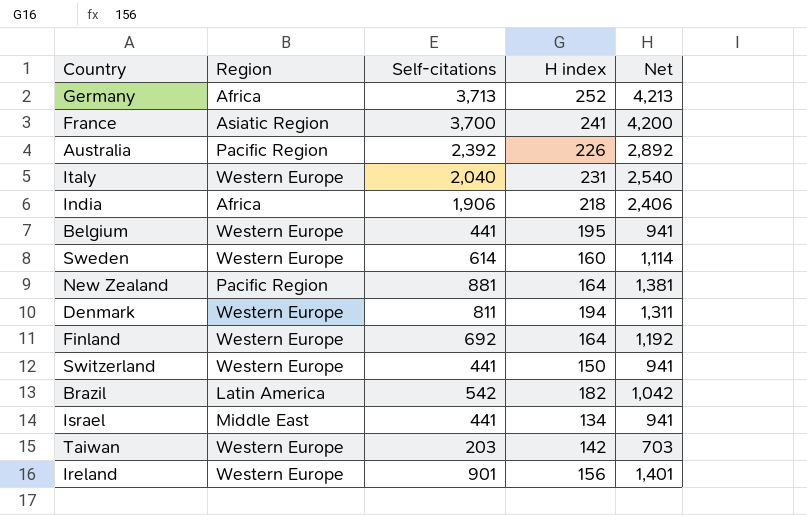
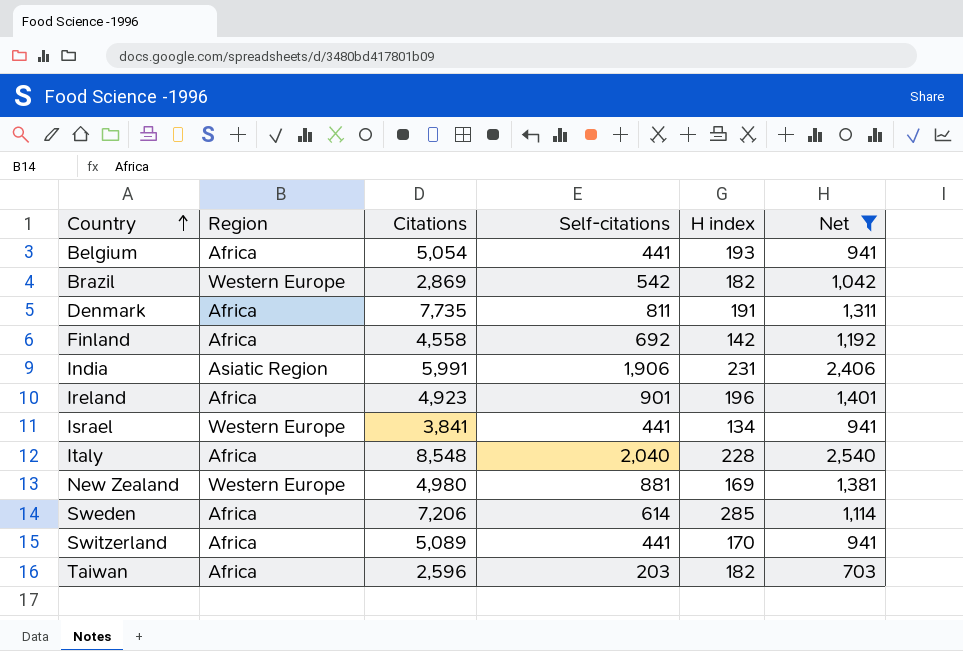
filter: none -> Net <= 2,540
row order: none -> Country ascending
column Citations | position: none -> 3
Belgium | Region: Western Europe -> Africa
Belgium | H index: 195 -> 193
Brazil | Region: Latin America -> Western Europe
Denmark | Region: Western Europe -> Africa
Denmark | H index: 194 -> 191
Finland | Region: Western Europe -> Africa
Finland | H index: 164 -> 142
India | Region: Africa -> Asiatic Region
India | H index: 218 -> 231
Ireland | Region: Western Europe -> Africa
Ireland | H index: 156 -> 196
Israel | Region: Middle East -> Western Europe
Italy | Region: Western Europe -> Africa
Italy | H index: 231 -> 228
New Zealand | Region: Pacific Region -> Western Europe
New Zealand | H index: 164 -> 169
Sweden | Region: Western Europe -> Africa
Sweden | H index: 160 -> 285
Switzerland | Region: Western Europe -> Africa
Switzerland | H index: 150 -> 170
Taiwan | Region: Western Europe -> Africa
Taiwan | H index: 142 -> 182

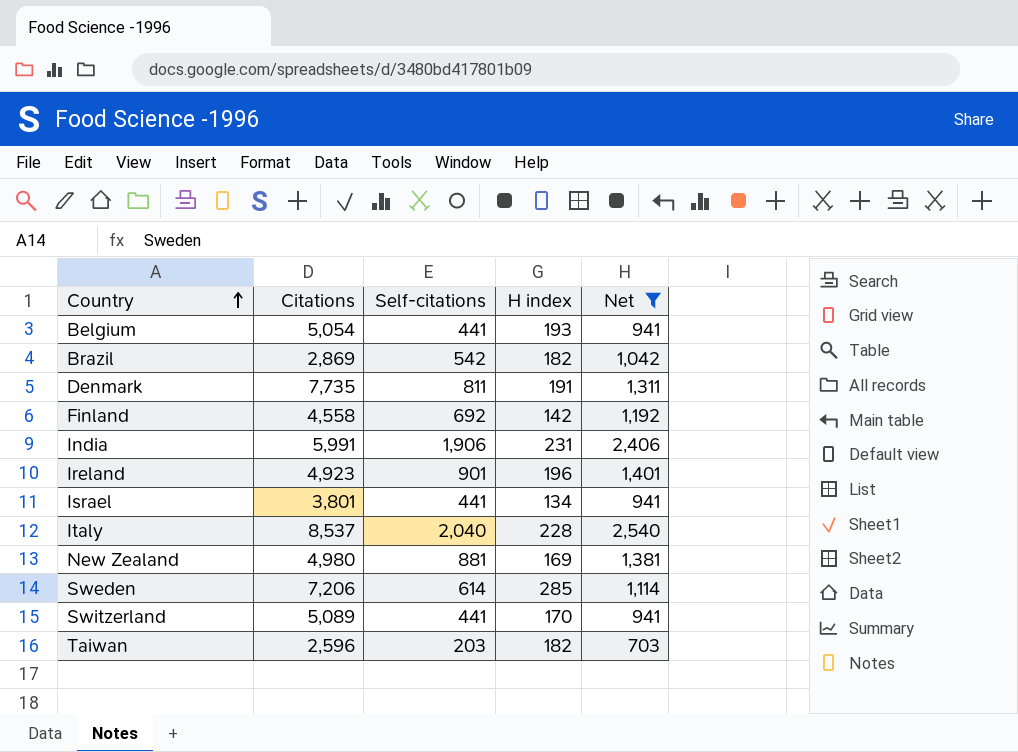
column Region | position: 2 -> none
Israel | Citations: 3,841 -> 3,801
Italy | Citations: 8,548 -> 8,537

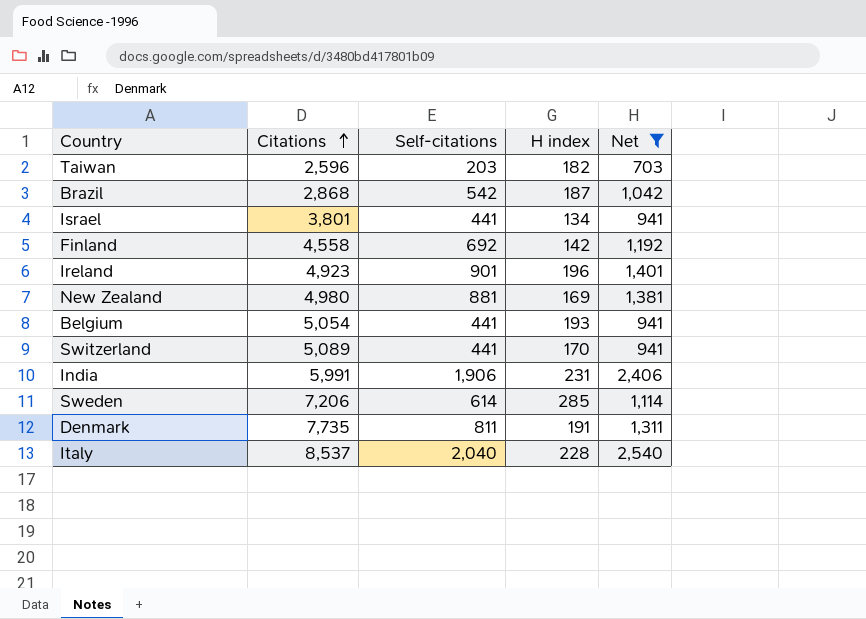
row order: Country ascending -> Citations ascending
Brazil | Citations: 2,869 -> 2,868
Brazil | H index: 182 -> 187

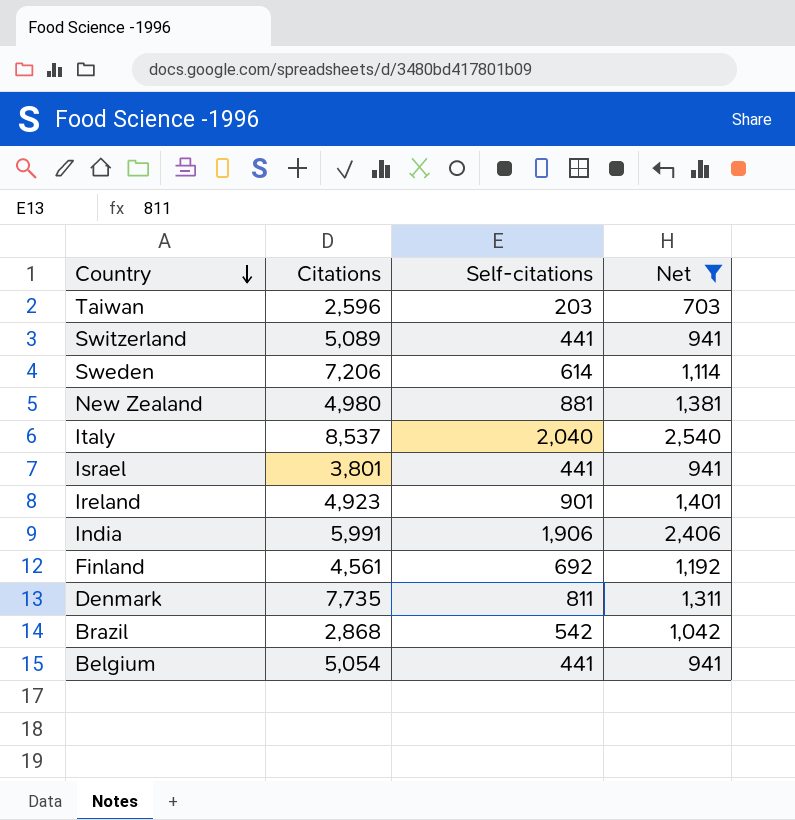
row order: Citations ascending -> Country descending
column H index | position: 4 -> none
Finland | Citations: 4,558 -> 4,561

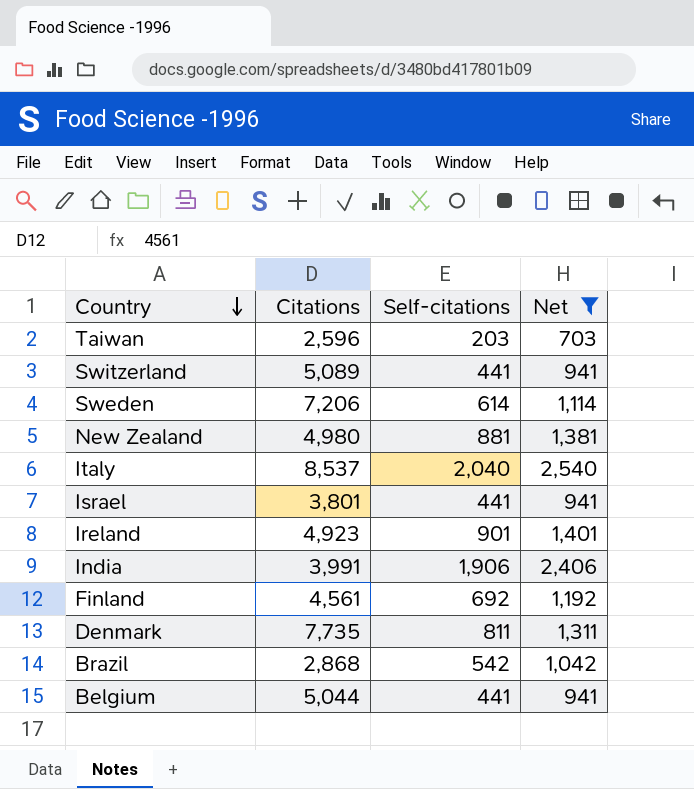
India | Citations: 5,991 -> 3,991
Belgium | Citations: 5,054 -> 5,044

